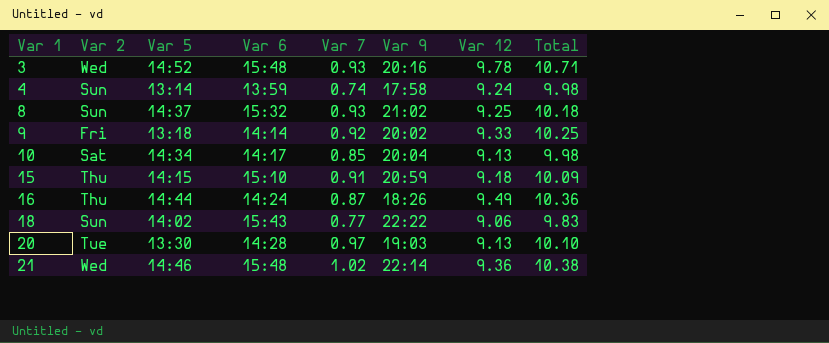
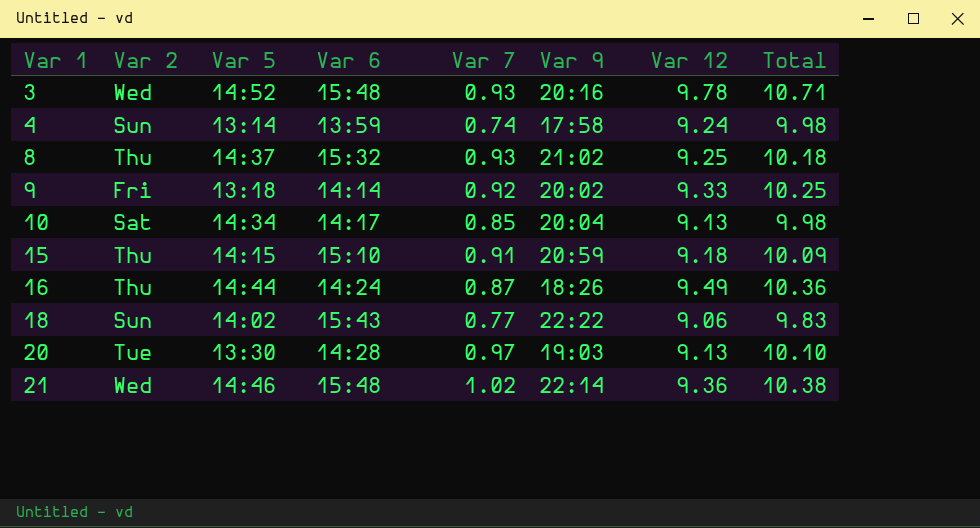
8 | Var 2: Sun -> Thu

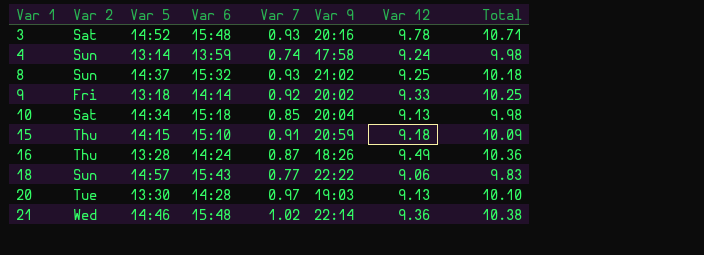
3 | Var 2: Wed -> Sat
8 | Var 2: Thu -> Sun
10 | Var 6: 14:17 -> 15:18
16 | Var 5: 14:44 -> 13:28
18 | Var 5: 14:02 -> 14:57

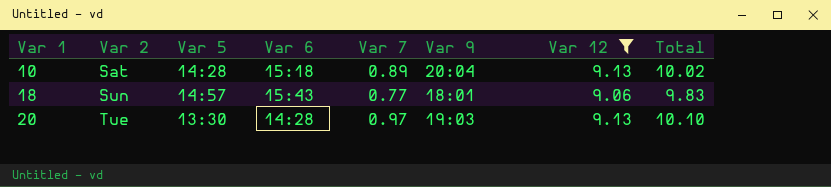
filter: none -> Var 12 <= 9.13
10 | Var 5: 14:34 -> 14:28
10 | Var 7: 0.85 -> 0.89
10 | Total: 9.98 -> 10.02
18 | Var 9: 22:22 -> 18:01

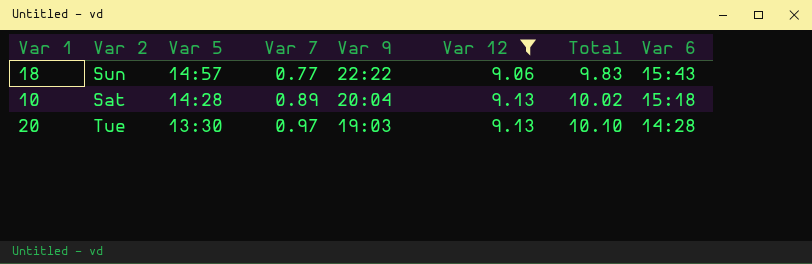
row order: Var 1 ascending -> Var 5 descending
column Var 6 | position: 4 -> 8
18 | Var 9: 18:01 -> 22:22

